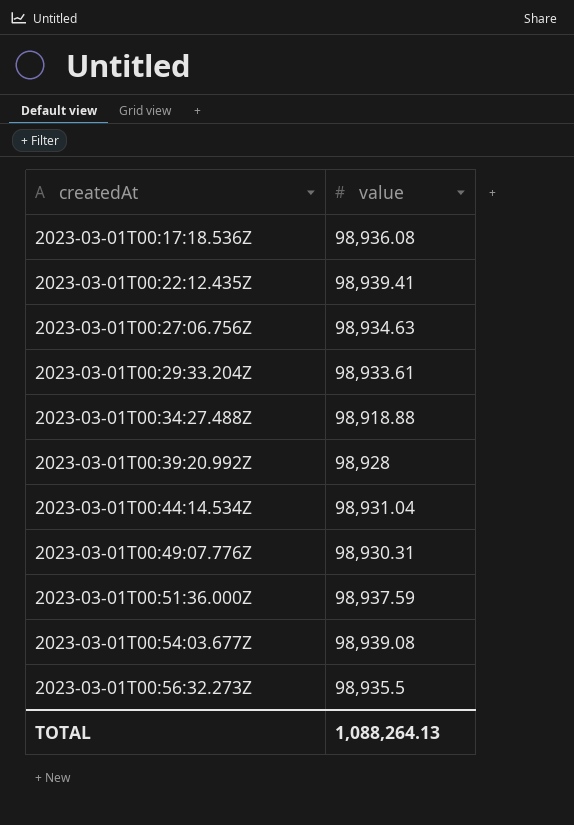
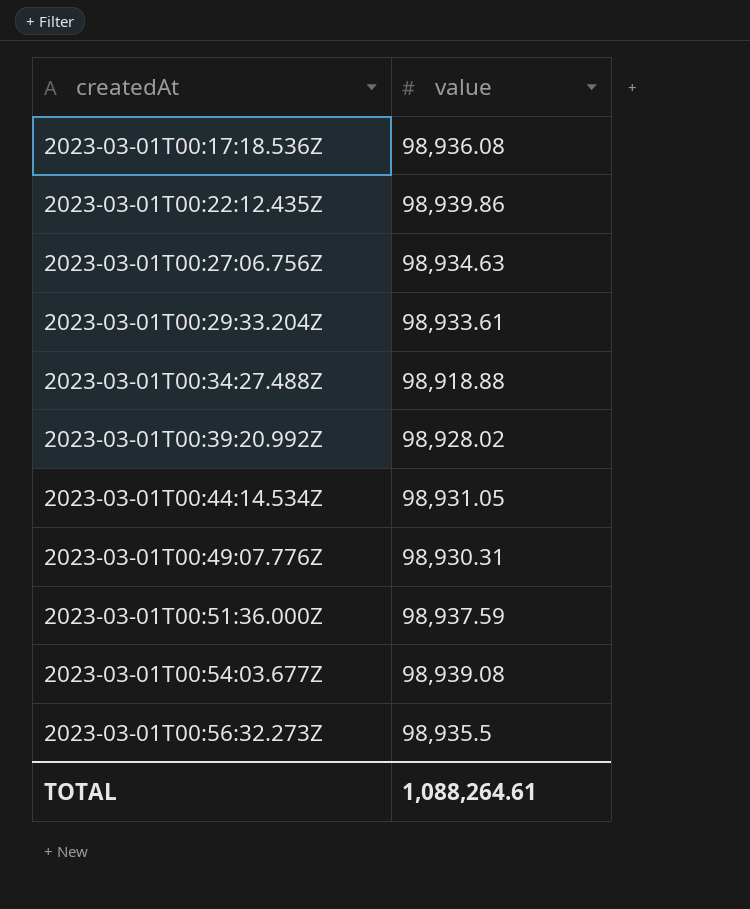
2023-03-01T00:22:12.435Z | value: 98,939.41 -> 98,939.86
2023-03-01T00:39:20.992Z | value: 98,928 -> 98,928.02
2023-03-01T00:44:14.534Z | value: 98,931.04 -> 98,931.05
TOTAL | value: 1,088,264.13 -> 1,088,264.61

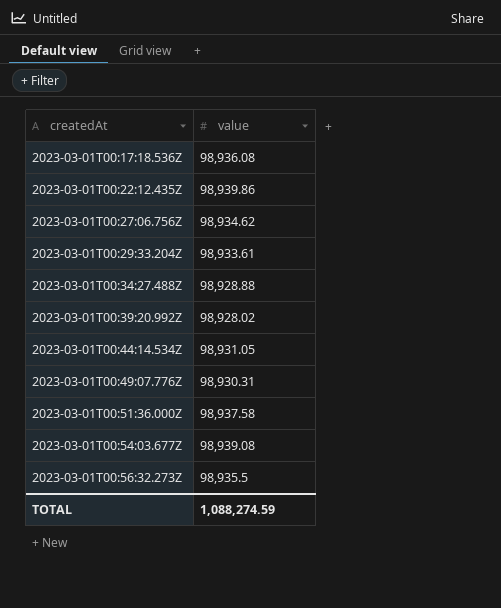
2023-03-01T00:27:06.756Z | value: 98,934.63 -> 98,934.62
2023-03-01T00:34:27.488Z | value: 98,918.88 -> 98,928.88
2023-03-01T00:51:36.000Z | value: 98,937.59 -> 98,937.58
TOTAL | value: 1,088,264.61 -> 1,088,274.59

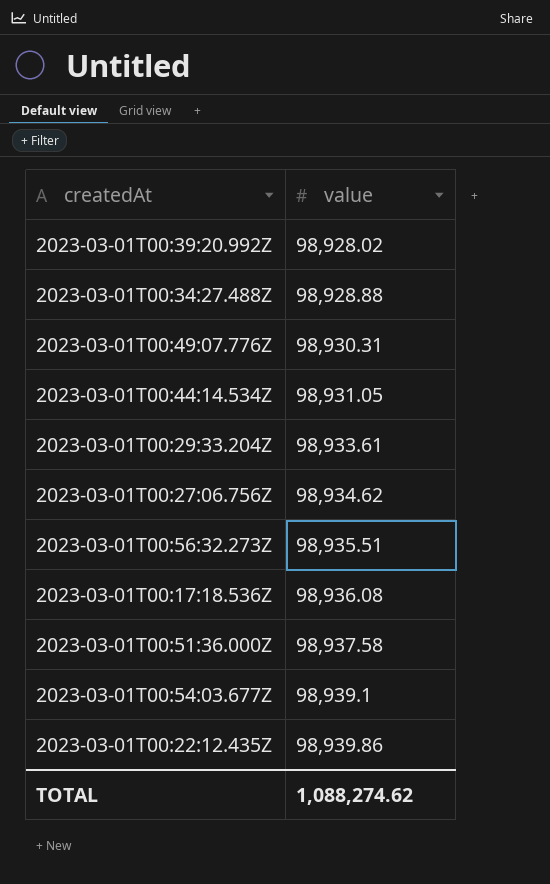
row order: createdAt ascending -> value ascending
2023-03-01T00:56:32.273Z | value: 98,935.5 -> 98,935.51
2023-03-01T00:54:03.677Z | value: 98,939.08 -> 98,939.1
TOTAL | value: 1,088,274.59 -> 1,088,274.62

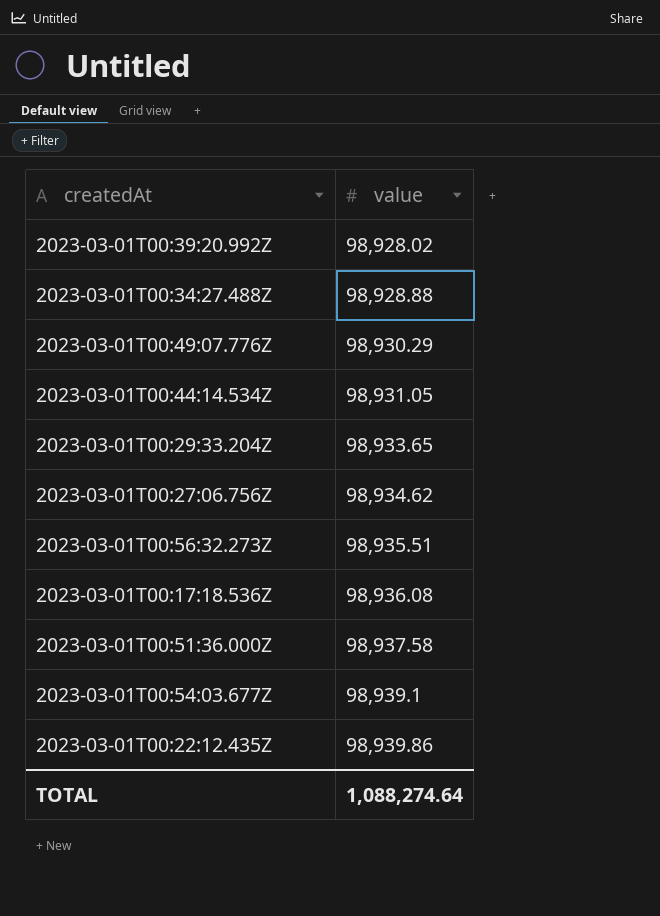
2023-03-01T00:49:07.776Z | value: 98,930.31 -> 98,930.29
2023-03-01T00:29:33.204Z | value: 98,933.61 -> 98,933.65
TOTAL | value: 1,088,274.62 -> 1,088,274.64

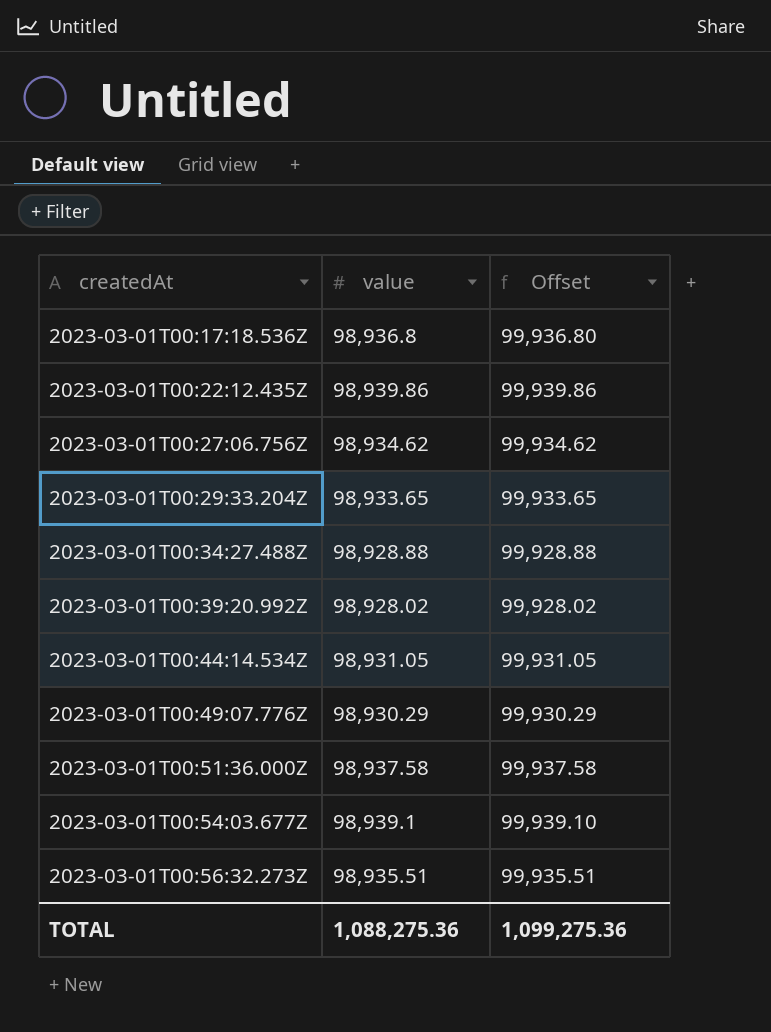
row order: value ascending -> createdAt ascending
column Offset | formula: none -> [value] + 1000
2023-03-01T00:17:18.536Z | value: 98,936.08 -> 98,936.8
TOTAL | value: 1,088,274.64 -> 1,088,275.36

